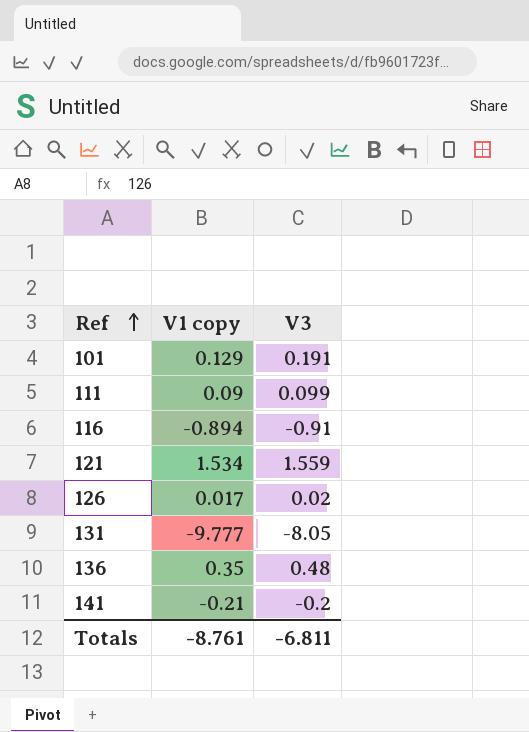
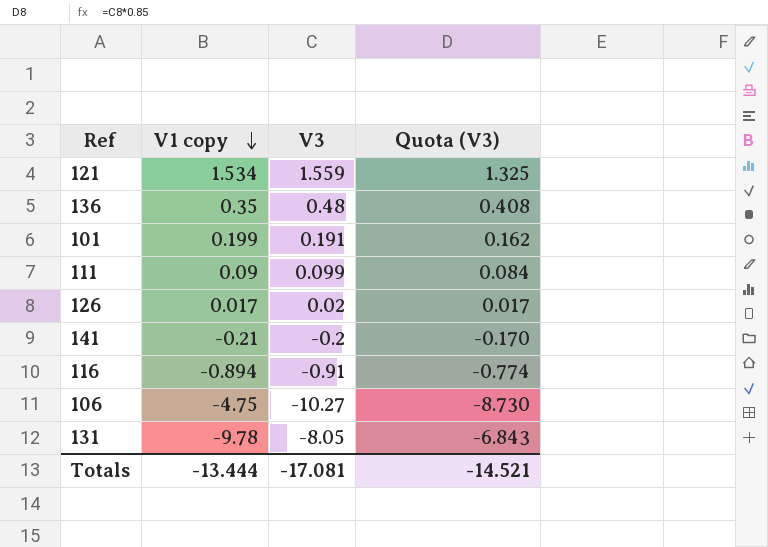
row order: Ref ascending -> V1 copy descending
column Quota (V3) | formula: none -> [V3] * 0.85
101 | V1 copy: 0.129 -> 0.199
row 106: none -> -4.75 | -10.27 | -8.730
131 | V1 copy: -9.777 -> -9.78
Totals | V1 copy: -8.761 -> -13.444
Totals | V3: -6.811 -> -17.081

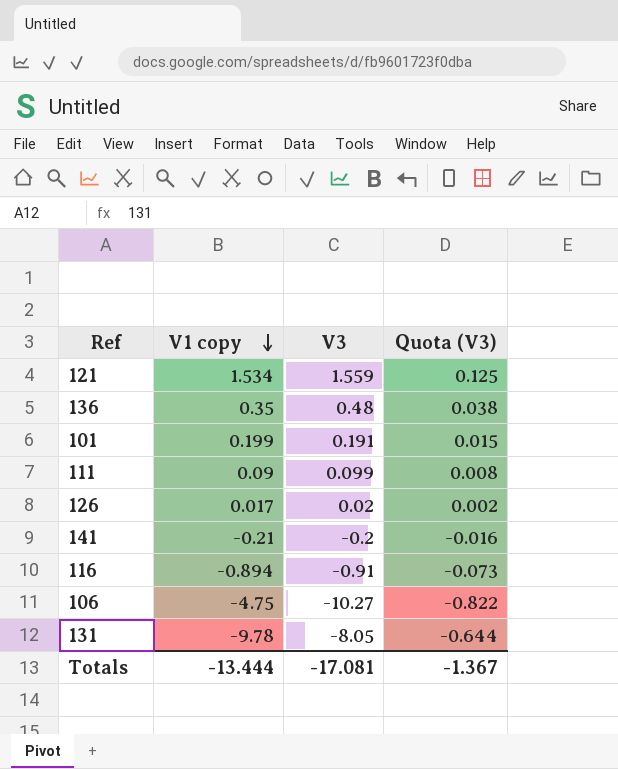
column Quota (V3) | formula: [V3] * 0.85 -> [V3] * 0.08
Totals | Quota (V3): -14.521 -> -1.367

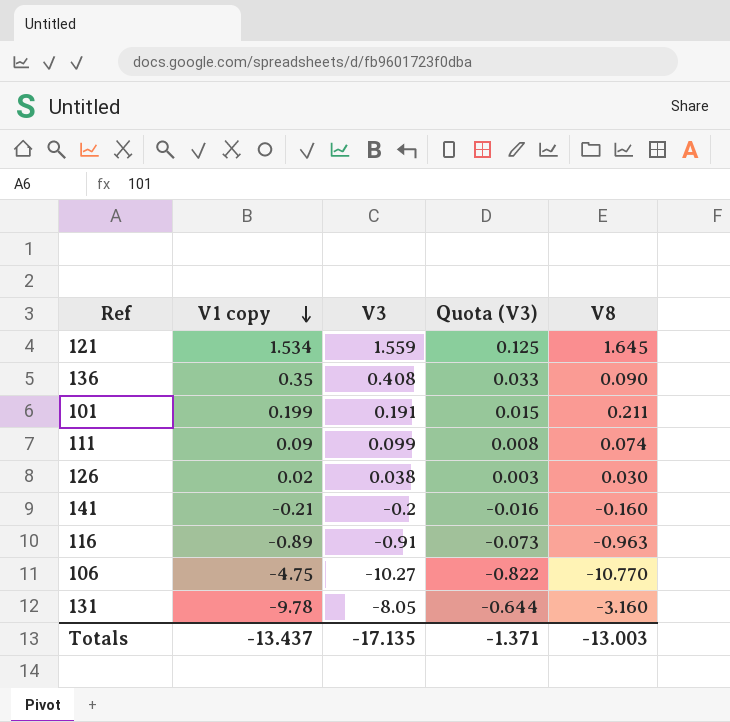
column V8 | position: none -> 5
136 | V3: 0.48 -> 0.408
136 | Quota (V3): 0.038 -> 0.033
126 | V1 copy: 0.017 -> 0.02
126 | V3: 0.02 -> 0.038
126 | Quota (V3): 0.002 -> 0.003
116 | V1 copy: -0.894 -> -0.89
Totals | V1 copy: -13.444 -> -13.437
Totals | V3: -17.081 -> -17.135
Totals | Quota (V3): -1.367 -> -1.371

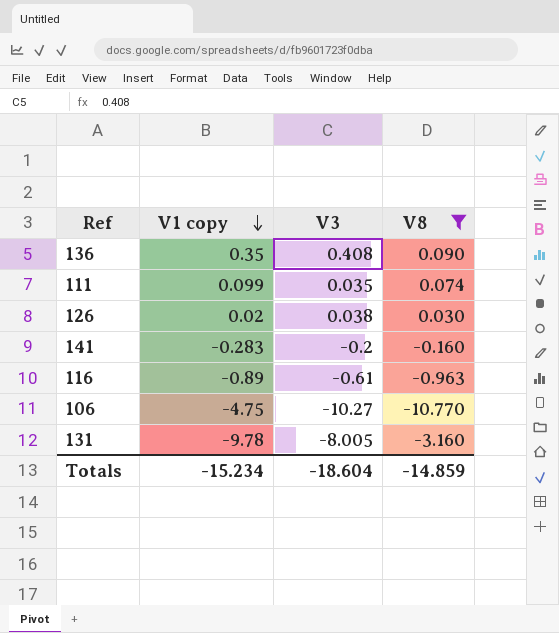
filter: none -> V8 <= 0.090
column Quota (V3) | formula: [V3] * 0.08 -> none
111 | V1 copy: 0.09 -> 0.099
111 | V3: 0.099 -> 0.035
141 | V1 copy: -0.21 -> -0.283
116 | V3: -0.91 -> -0.61
131 | V3: -8.05 -> -8.005
Totals | V1 copy: -13.437 -> -15.234
Totals | V3: -17.135 -> -18.604
Totals | V8: -13.003 -> -14.859

